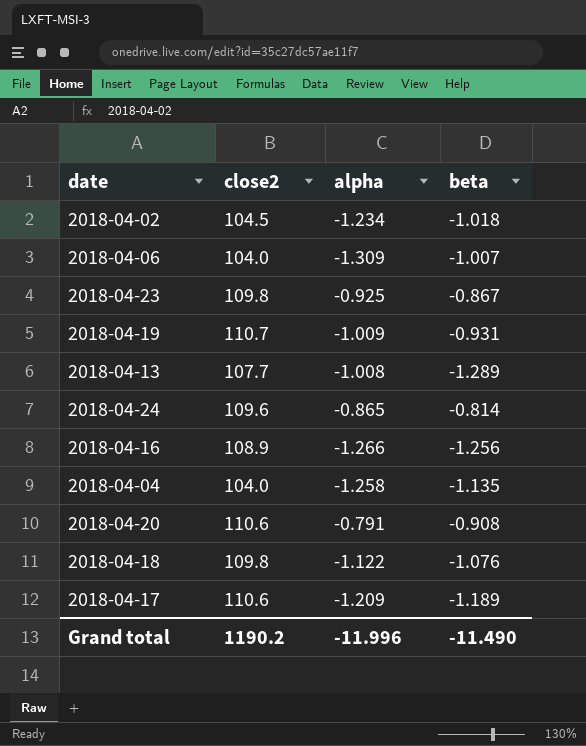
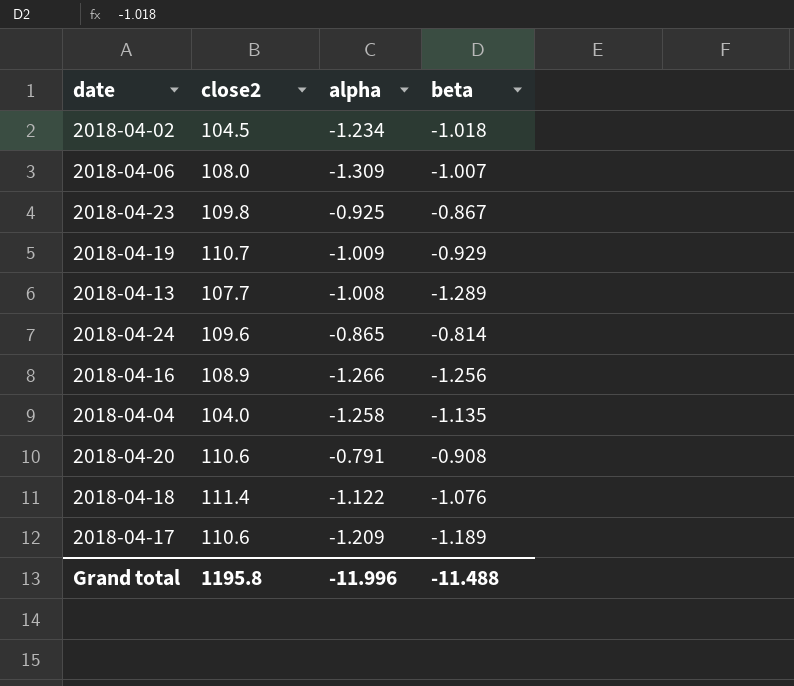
2018-04-06 | close2: 104.0 -> 108.0
2018-04-19 | beta: -0.931 -> -0.929
2018-04-18 | close2: 109.8 -> 111.4
Grand total | close2: 1190.2 -> 1195.8
Grand total | beta: -11.490 -> -11.488

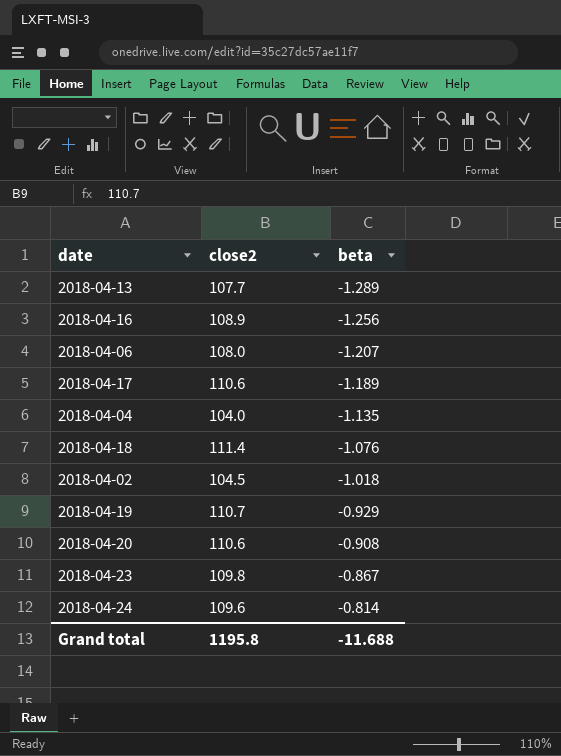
row order: none -> beta ascending
column alpha | position: 3 -> none
2018-04-06 | beta: -1.007 -> -1.207
Grand total | beta: -11.488 -> -11.688

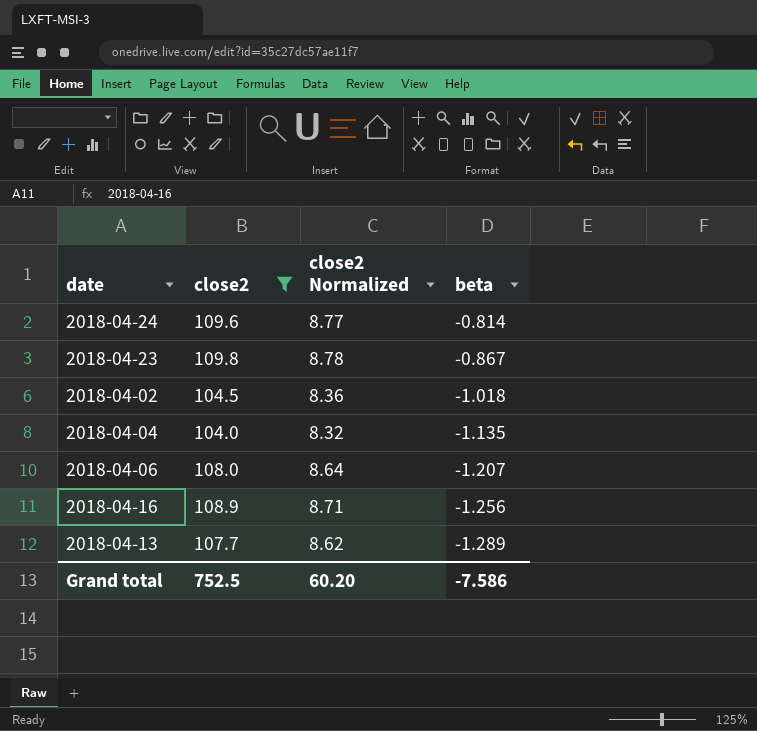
filter: none -> close2 <= 109.8
row order: beta ascending -> beta descending
column close2 Normalized | formula: none -> [close2] * 0.08
Grand total | close2: 1195.8 -> 752.5
Grand total | beta: -11.688 -> -7.586

